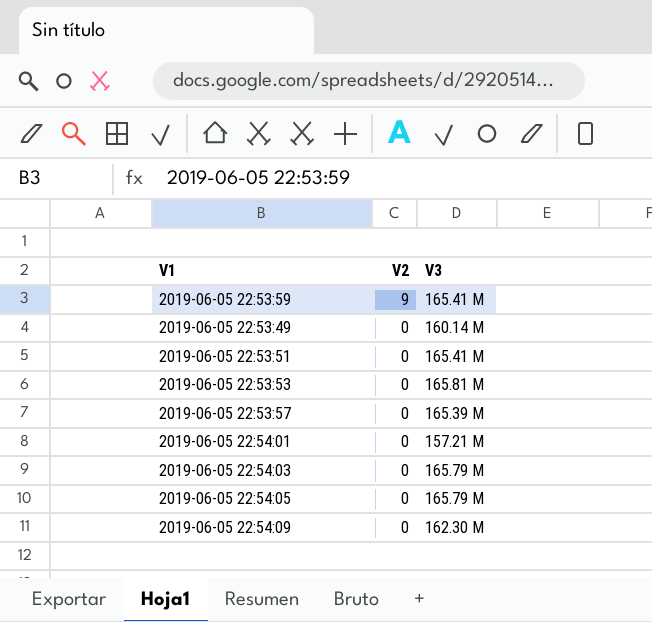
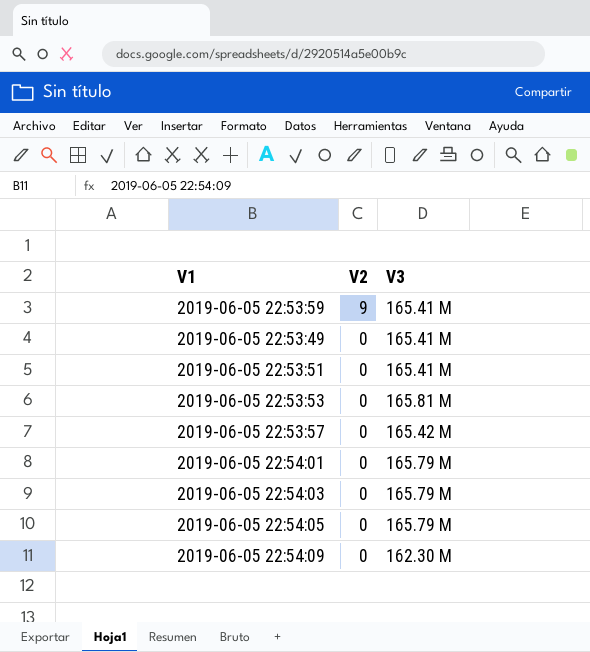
2019-06-05 22:53:49 | V3: 160.14 M -> 165.41 M
2019-06-05 22:53:57 | V3: 165.39 M -> 165.42 M
2019-06-05 22:54:01 | V3: 157.21 M -> 165.79 M

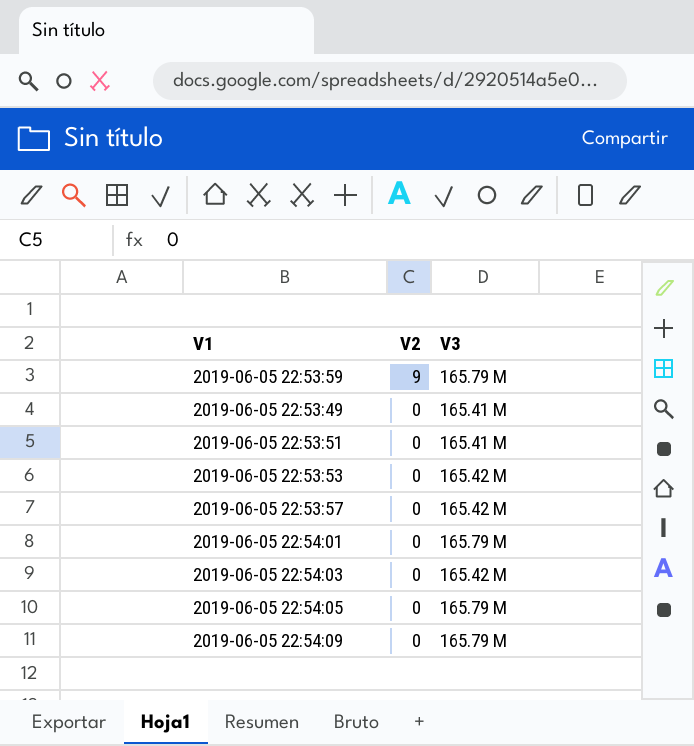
2019-06-05 22:53:59 | V3: 165.41 M -> 165.79 M
2019-06-05 22:53:53 | V3: 165.81 M -> 165.42 M
2019-06-05 22:54:03 | V3: 165.79 M -> 165.42 M
2019-06-05 22:54:09 | V3: 162.30 M -> 165.79 M

